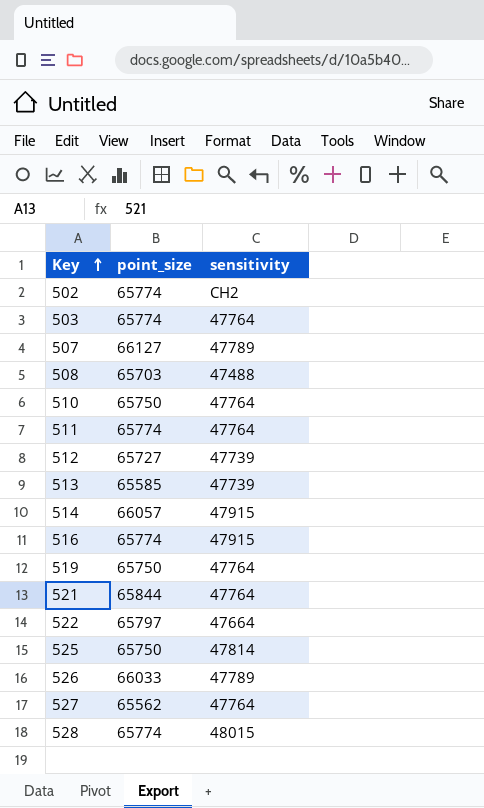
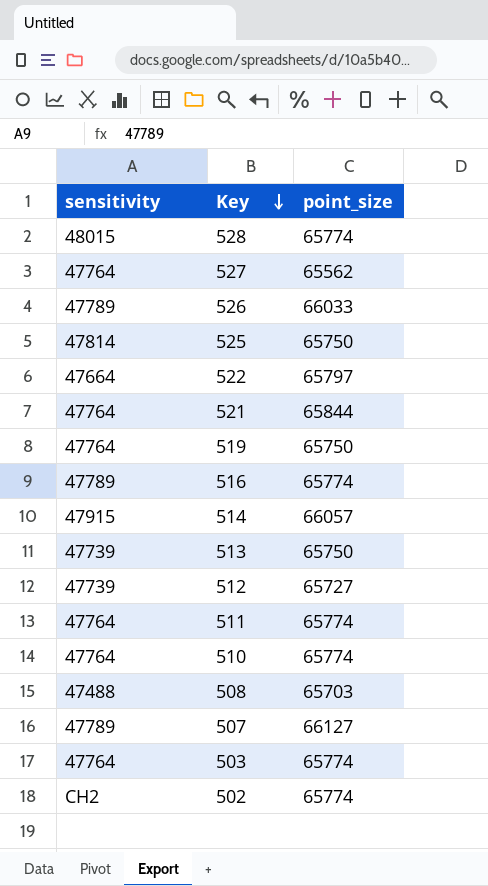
row order: Key ascending -> Key descending
column sensitivity | position: 3 -> 1
516 | sensitivity: 47915 -> 47789
513 | point_size: 65585 -> 65750
510 | point_size: 65750 -> 65774

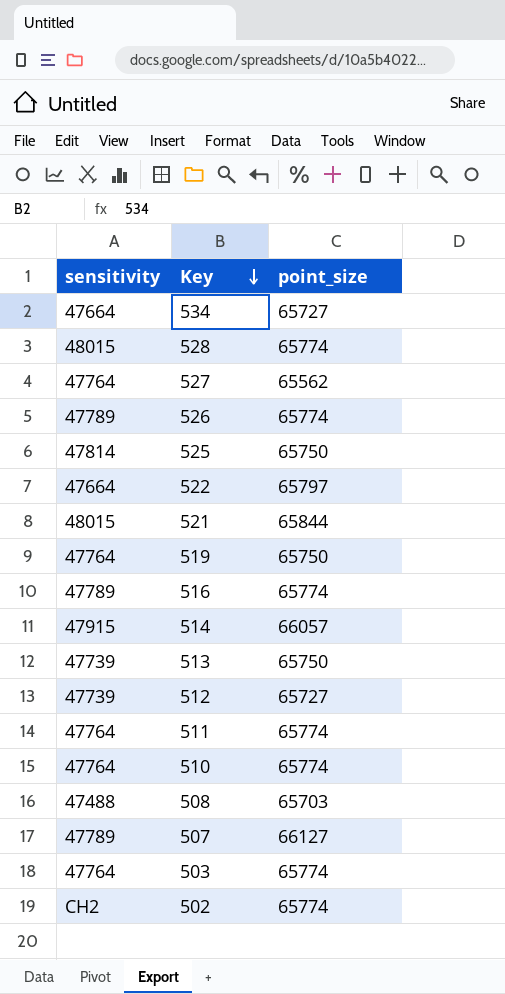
row 534: none -> 47664 | 65727
526 | point_size: 66033 -> 65774
521 | sensitivity: 47764 -> 48015

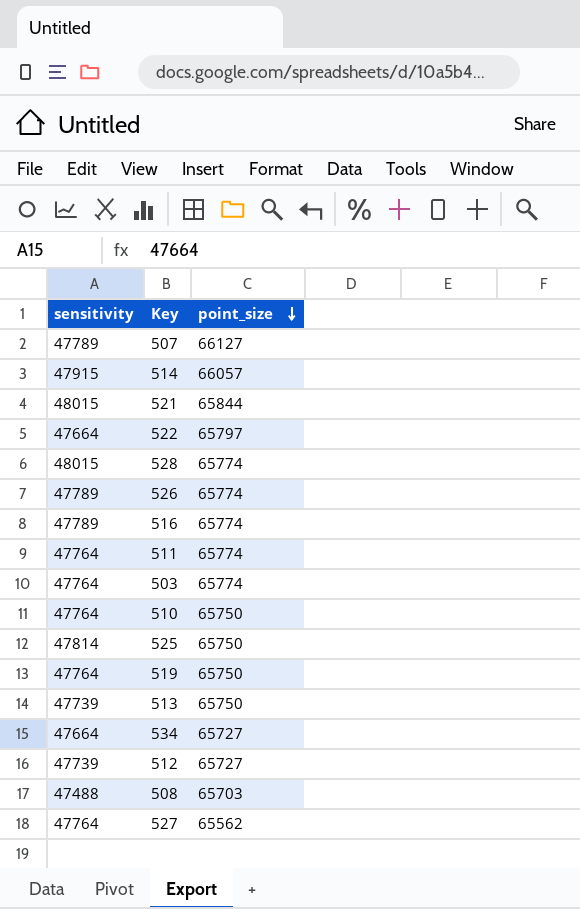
row order: Key descending -> point_size descending
row 502: CH2 | 65774 -> none
510 | point_size: 65774 -> 65750

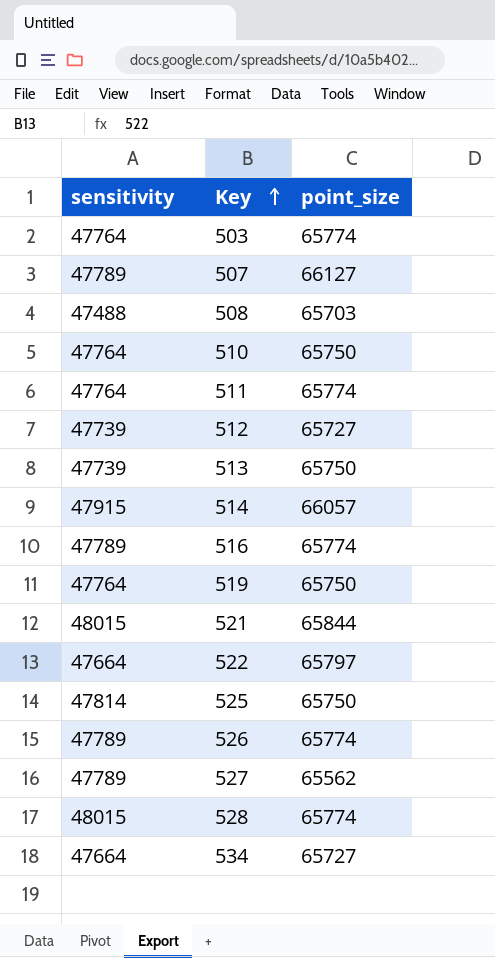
row order: point_size descending -> Key ascending
527 | sensitivity: 47764 -> 47789

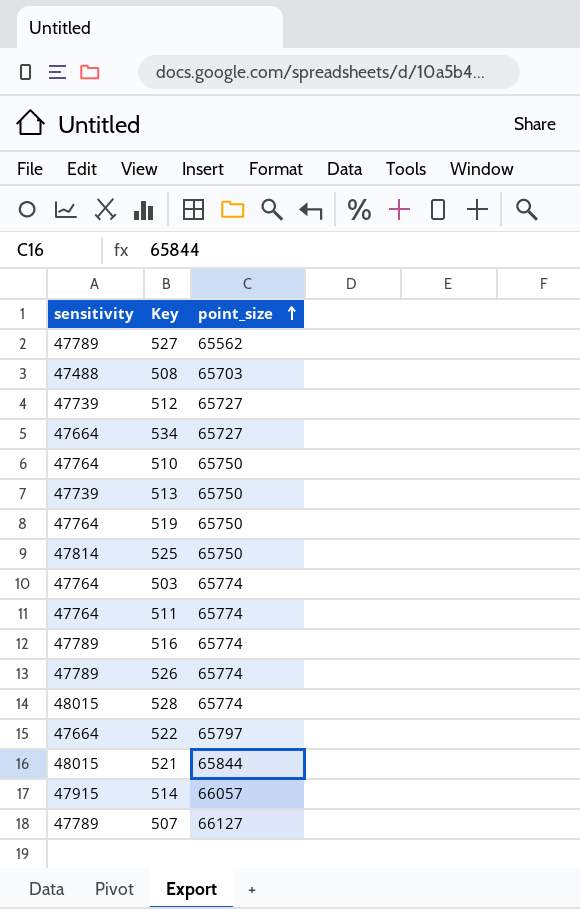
row order: Key ascending -> point_size ascending

